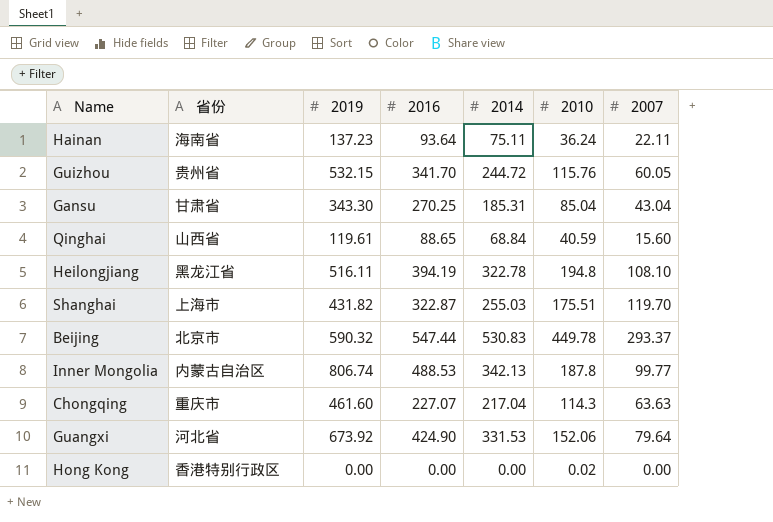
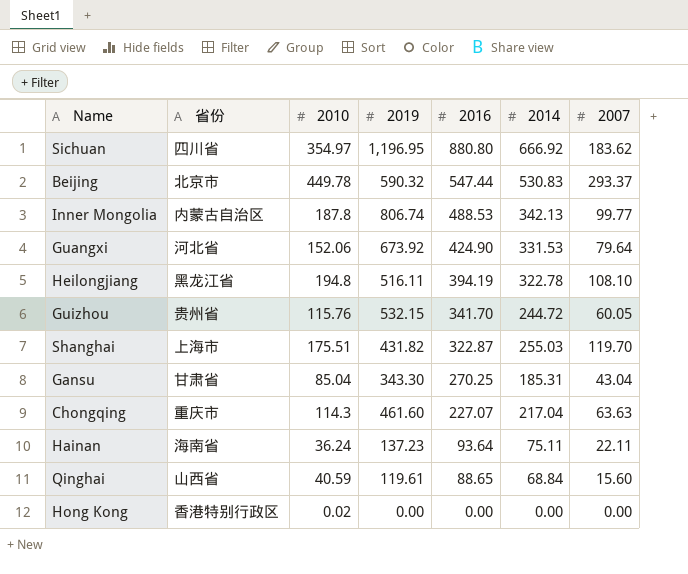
row order: none -> 2016 descending
column 2010 | position: 6 -> 3
row Sichuan: none -> 四川省 | 354.97 | 1,196.95 | 880.80 | 666.92 | 183.62

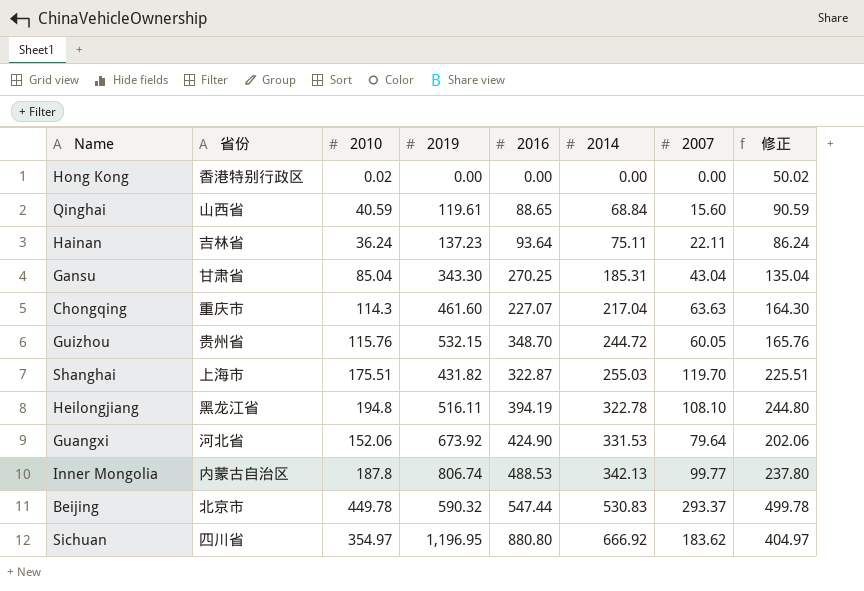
row order: 2016 descending -> 2014 ascending
column 修正 | formula: none -> [2010] + 50
Hainan | 省份: 海南省 -> 吉林省
Guizhou | 2016: 341.70 -> 348.70

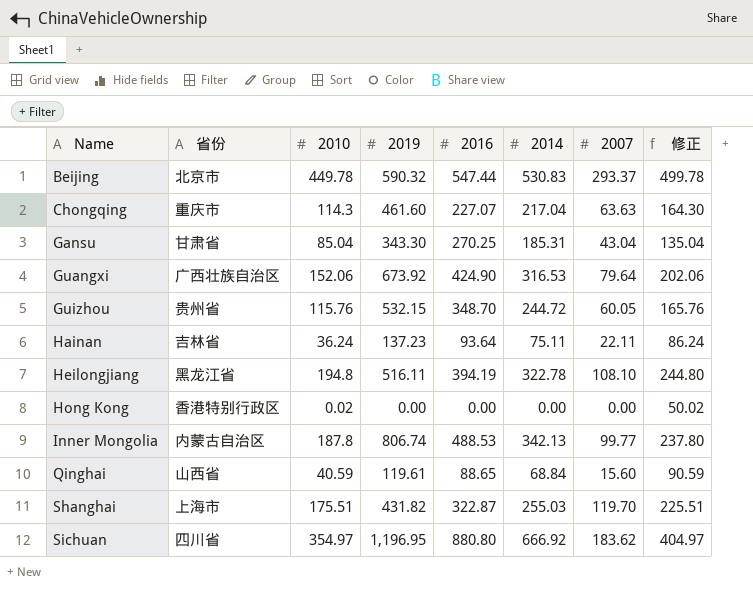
row order: 2014 ascending -> Name ascending
Guangxi | 省份: 河北省 -> 广西壮族自治区
Guangxi | 2014: 331.53 -> 316.53

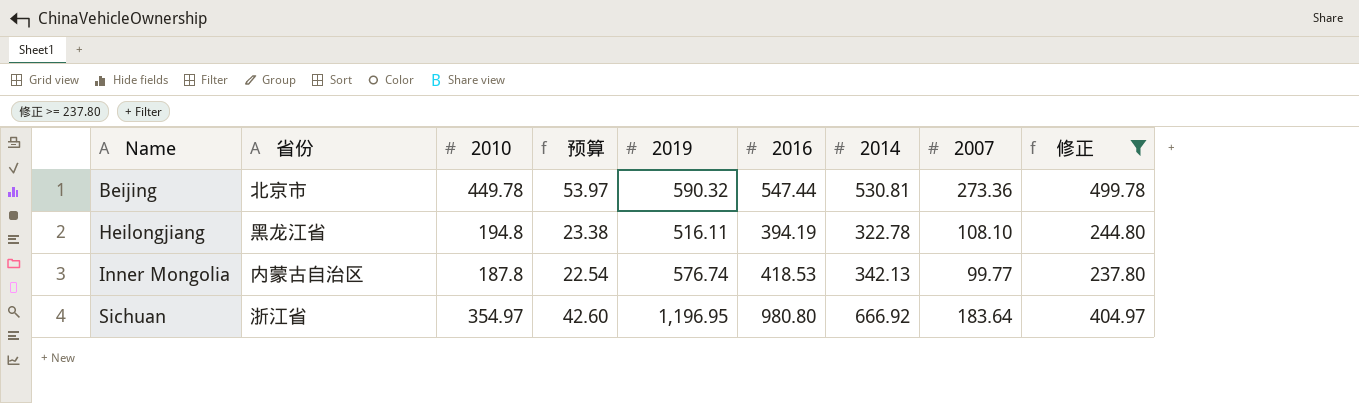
filter: none -> 修正 >= 237.80
column 预算 | formula: none -> [2010] * 0.12
Beijing | 2014: 530.83 -> 530.81
Beijing | 2007: 293.37 -> 273.36
Inner Mongolia | 2019: 806.74 -> 576.74
Inner Mongolia | 2016: 488.53 -> 418.53
Sichuan | 省份: 四川省 -> 浙江省
Sichuan | 2016: 880.80 -> 980.80
Sichuan | 2007: 183.62 -> 183.64

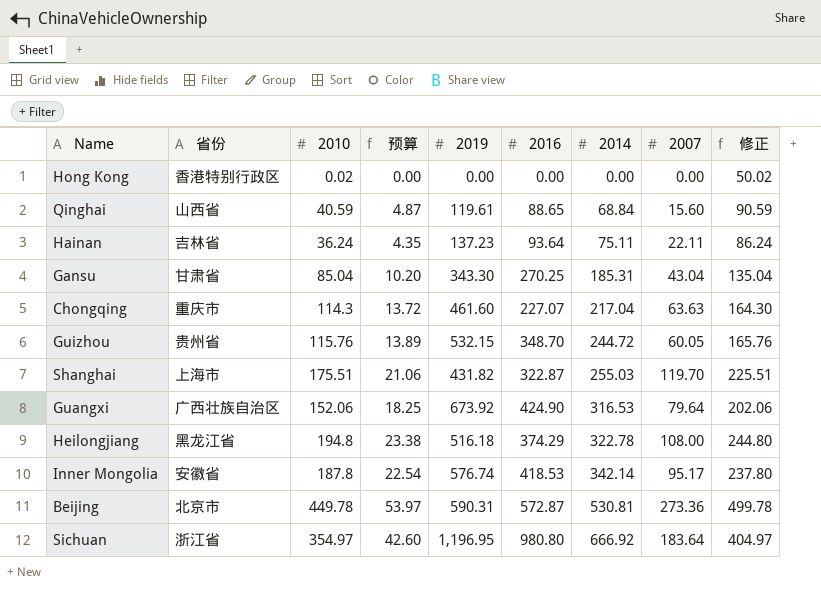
filter: 修正 >= 237.80 -> none
row order: Name ascending -> 2014 ascending
Heilongjiang | 2019: 516.11 -> 516.18
Heilongjiang | 2016: 394.19 -> 374.29
Heilongjiang | 2007: 108.10 -> 108.00
Inner Mongolia | 省份: 内蒙古自治区 -> 安徽省
Inner Mongolia | 2014: 342.13 -> 342.14
Inner Mongolia | 2007: 99.77 -> 95.17
Beijing | 2019: 590.32 -> 590.31
Beijing | 2016: 547.44 -> 572.87

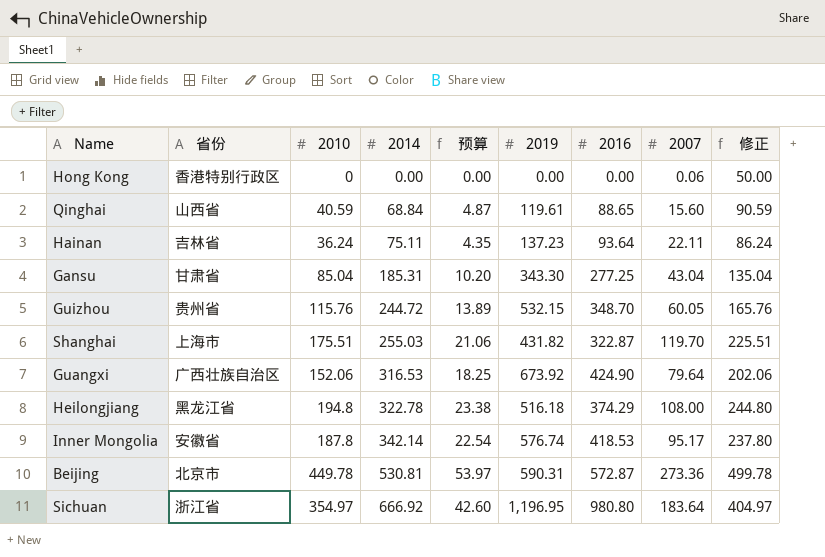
column 2014 | position: 7 -> 4
row Chongqing: 重庆市 | 114.3 | 13.72 | 461.60 | 227.07 | 217.04 | 63.63 | 164.30 -> none
Hong Kong | 2010: 0.02 -> 0
Hong Kong | 2007: 0.00 -> 0.06
Hong Kong | 修正: 50.02 -> 50.00
Gansu | 2016: 270.25 -> 277.25

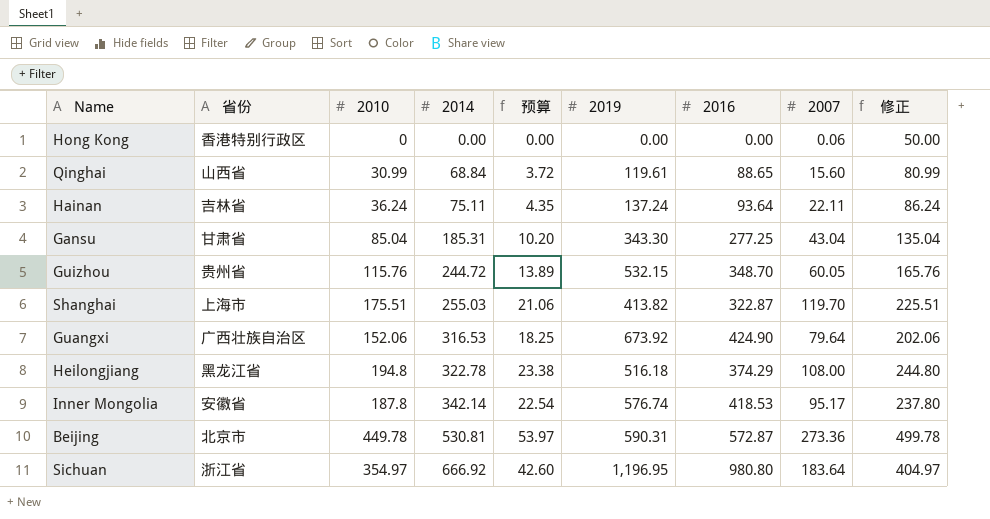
Qinghai | 2010: 40.59 -> 30.99
Qinghai | 预算: 4.87 -> 3.72
Qinghai | 修正: 90.59 -> 80.99
Hainan | 2019: 137.23 -> 137.24
Shanghai | 2019: 431.82 -> 413.82

